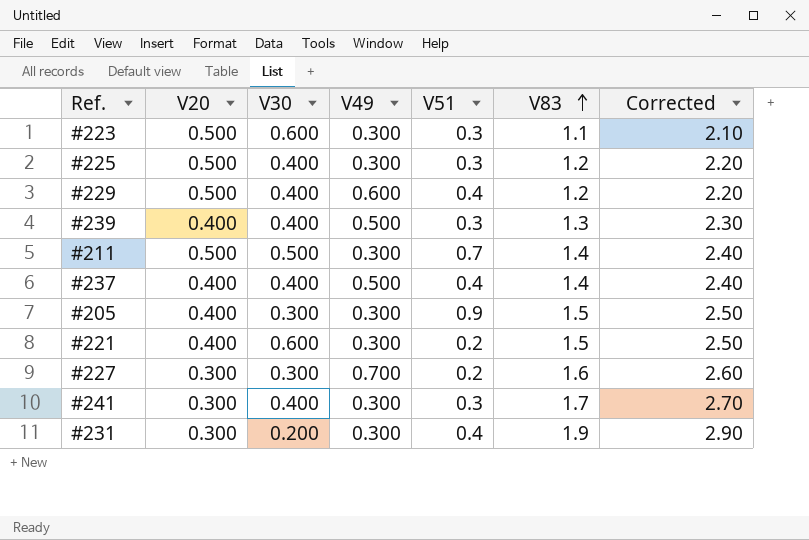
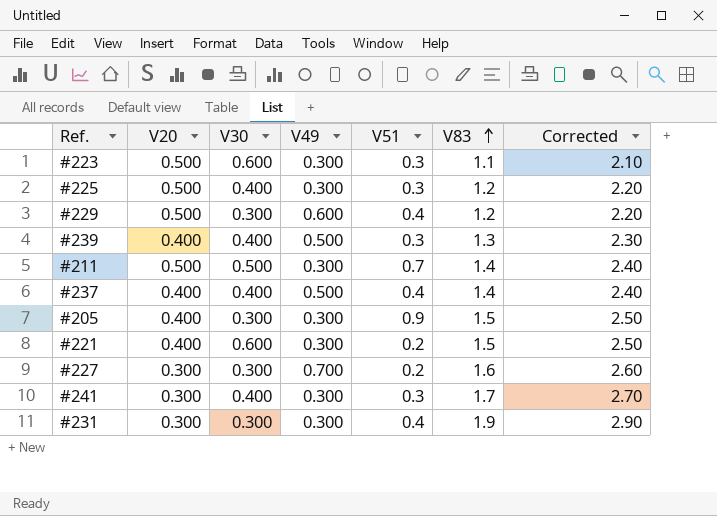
#229 | V30: 0.400 -> 0.300
#231 | V30: 0.200 -> 0.300

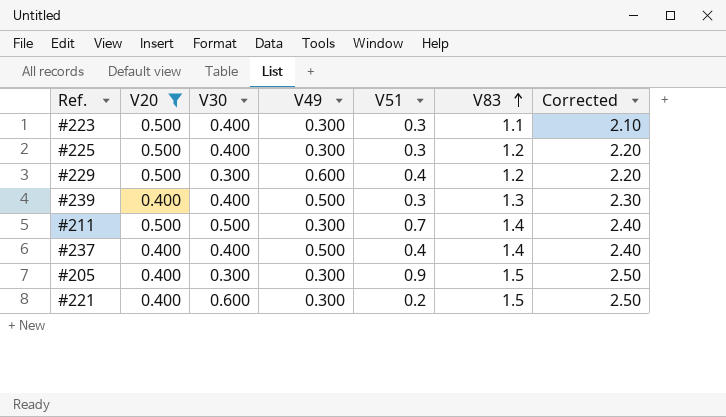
filter: none -> V20 != 0.300
#223 | V30: 0.600 -> 0.400

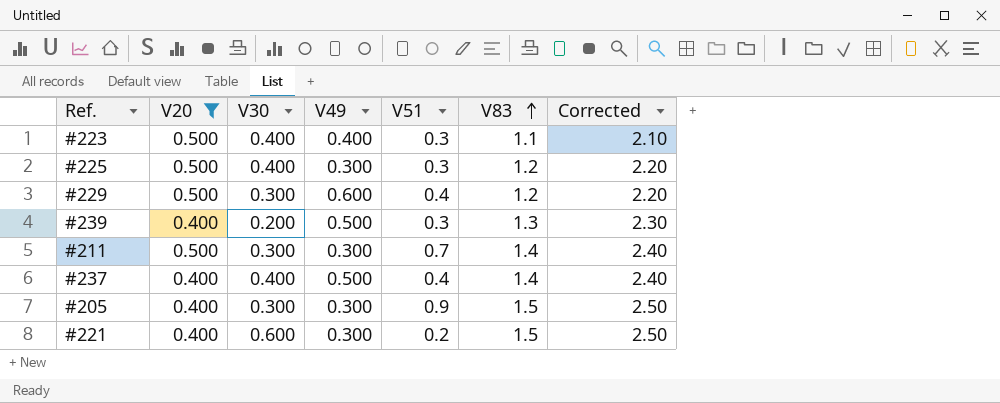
#223 | V49: 0.300 -> 0.400
#239 | V30: 0.400 -> 0.200
#211 | V30: 0.500 -> 0.300

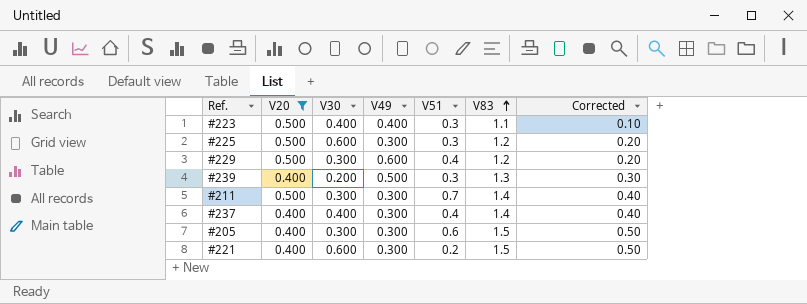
column Corrected | formula: [V83] + 1 -> [V83] - 1
#225 | V30: 0.400 -> 0.600
#237 | V49: 0.500 -> 0.300
#205 | V51: 0.9 -> 0.6

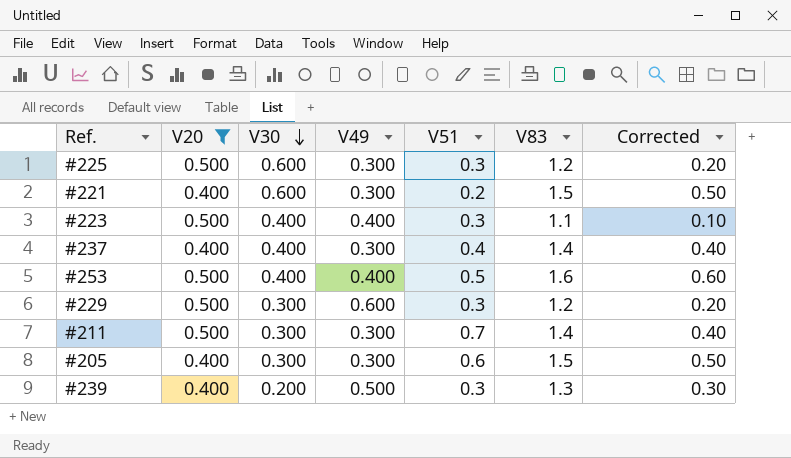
row order: V83 ascending -> V30 descending
row #253: none -> 0.500 | 0.400 | 0.400 | 0.5 | 1.6 | 0.60
#229 | V51: 0.4 -> 0.3

